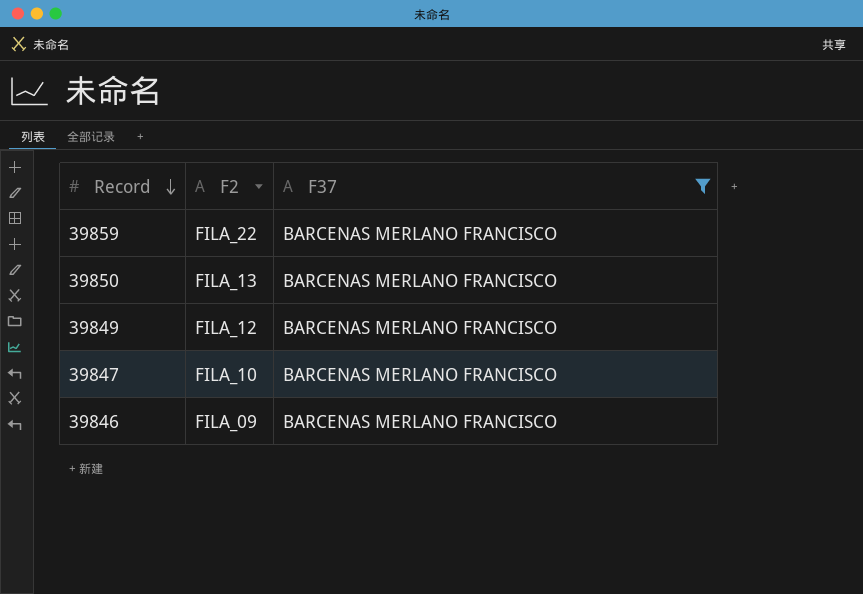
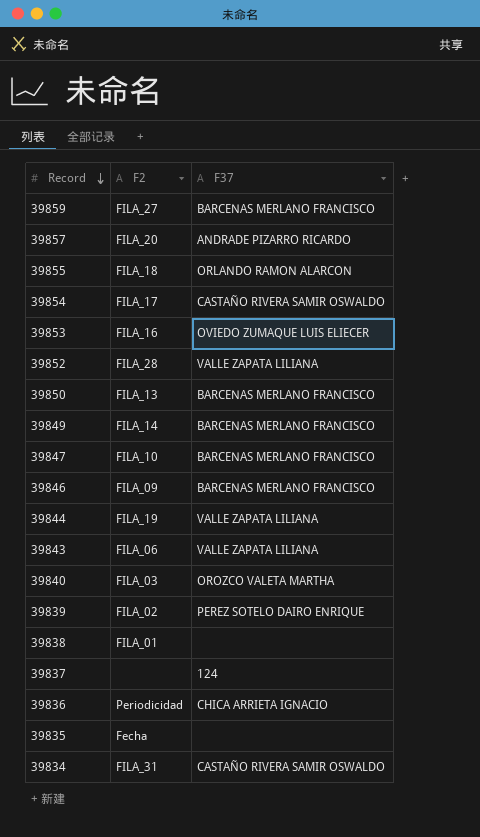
filter: F37 = BARCENAS MERLANO FRANCISCO -> none
39859 | F2: FILA_22 -> FILA_27
39849 | F2: FILA_12 -> FILA_14

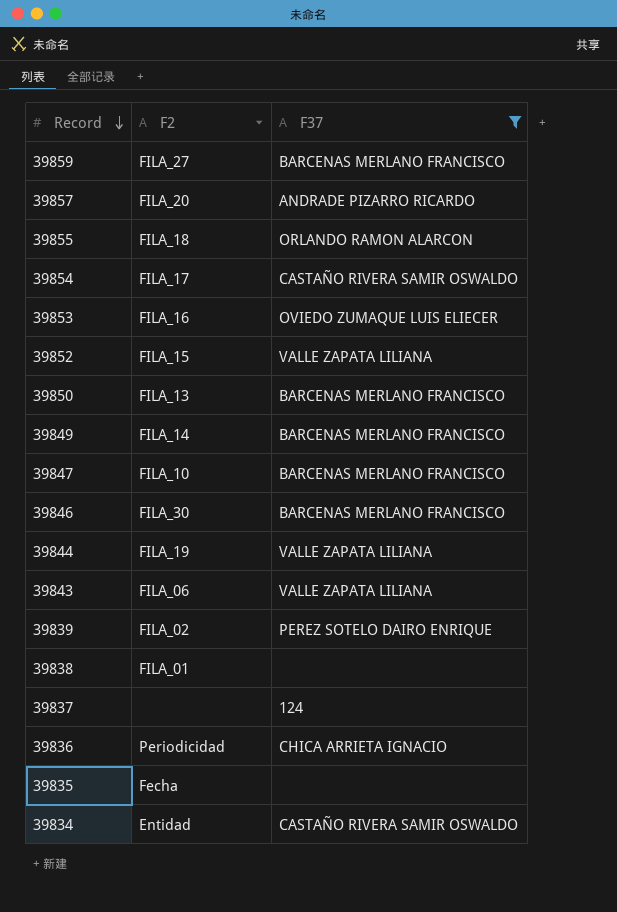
filter: none -> F37 != OROZCO VALETA MARTHA
39852 | F2: FILA_28 -> FILA_15
39846 | F2: FILA_09 -> FILA_30
39834 | F2: FILA_31 -> Entidad

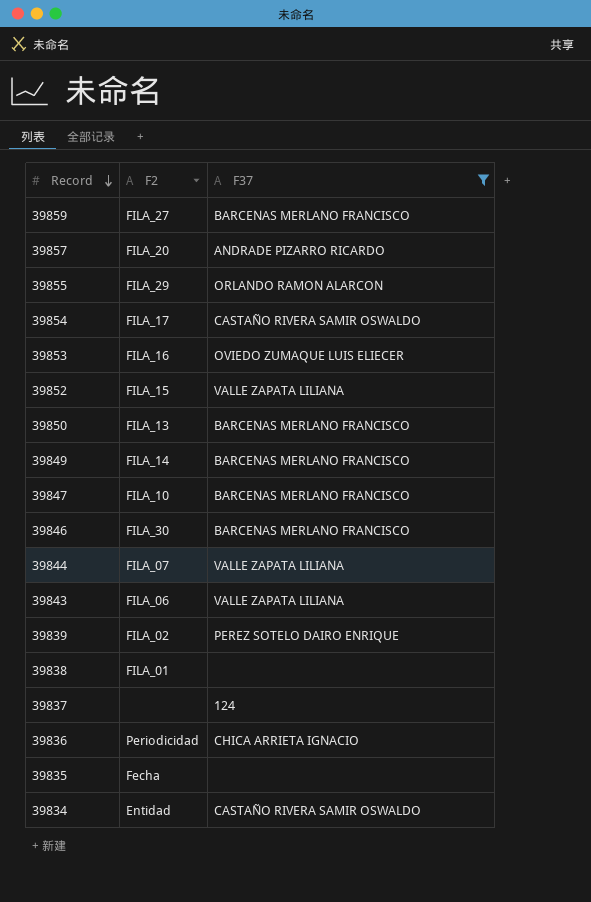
39855 | F2: FILA_18 -> FILA_29
39844 | F2: FILA_19 -> FILA_07

